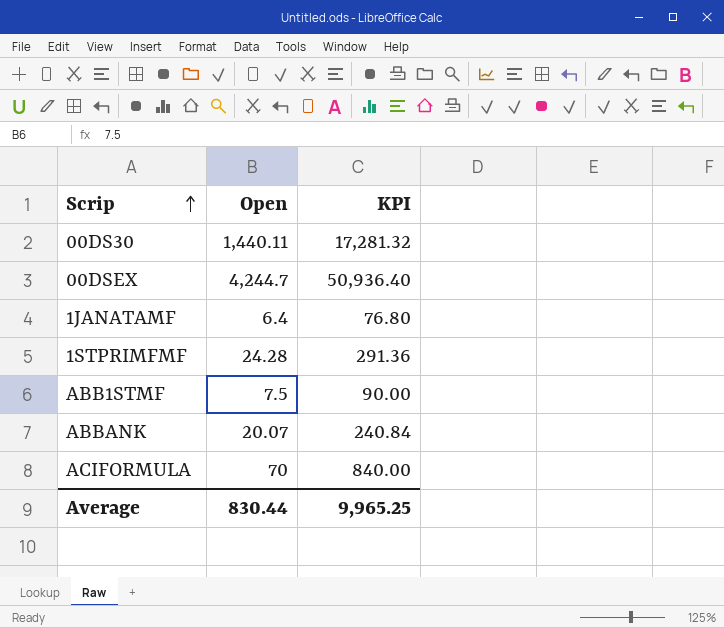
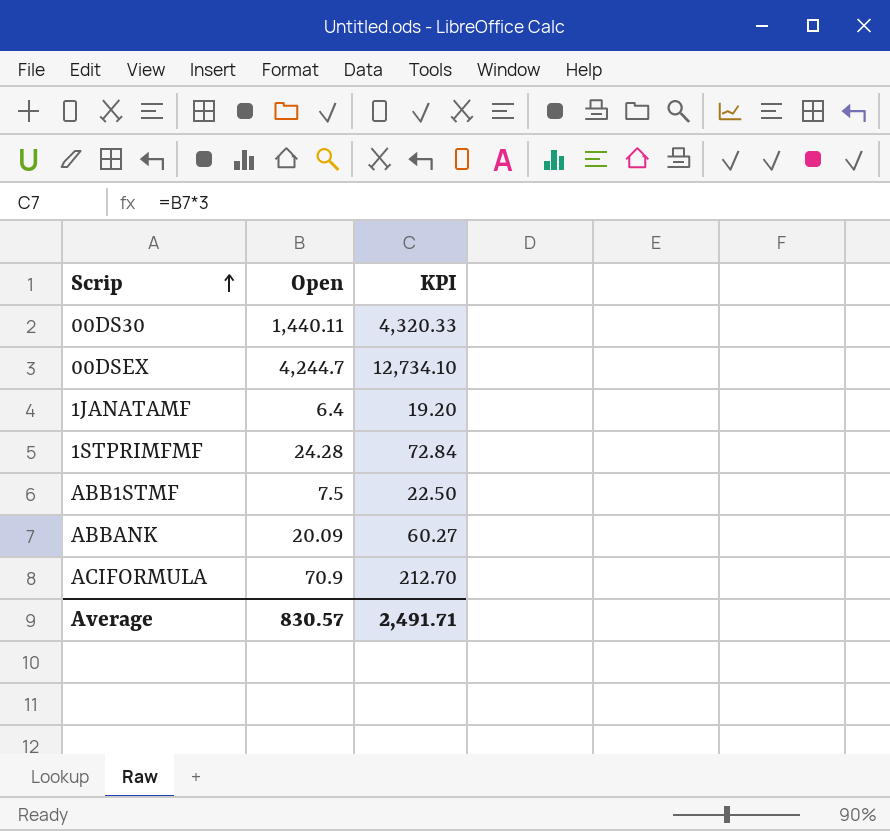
column KPI | formula: [Open] * 12 -> [Open] * 3
ABBANK | Open: 20.07 -> 20.09
ACIFORMULA | Open: 70 -> 70.9
Average | Open: 830.44 -> 830.57
Average | KPI: 9,965.25 -> 2,491.71

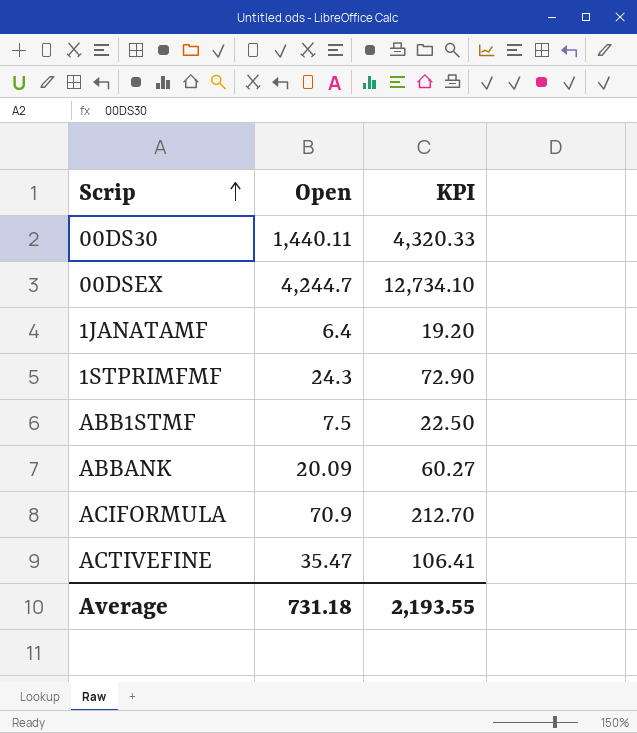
1STPRIMFMF | Open: 24.28 -> 24.3
1STPRIMFMF | KPI: 72.84 -> 72.90
row ACTIVEFINE: none -> 35.47 | 106.41
Average | Open: 830.57 -> 731.18
Average | KPI: 2,491.71 -> 2,193.55

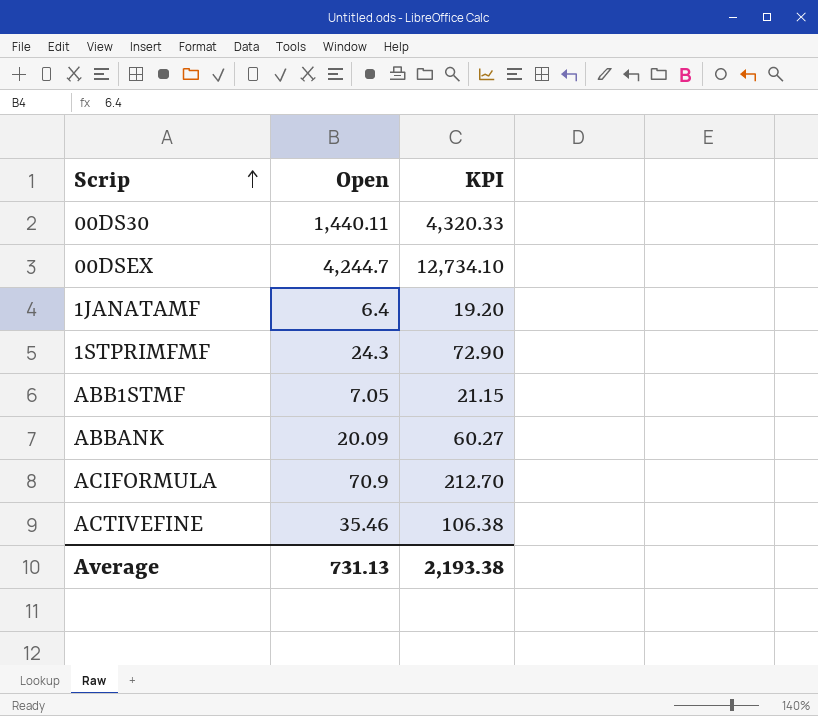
ABB1STMF | Open: 7.5 -> 7.05
ABB1STMF | KPI: 22.50 -> 21.15
ACTIVEFINE | Open: 35.47 -> 35.46
ACTIVEFINE | KPI: 106.41 -> 106.38
Average | Open: 731.18 -> 731.13
Average | KPI: 2,193.55 -> 2,193.38

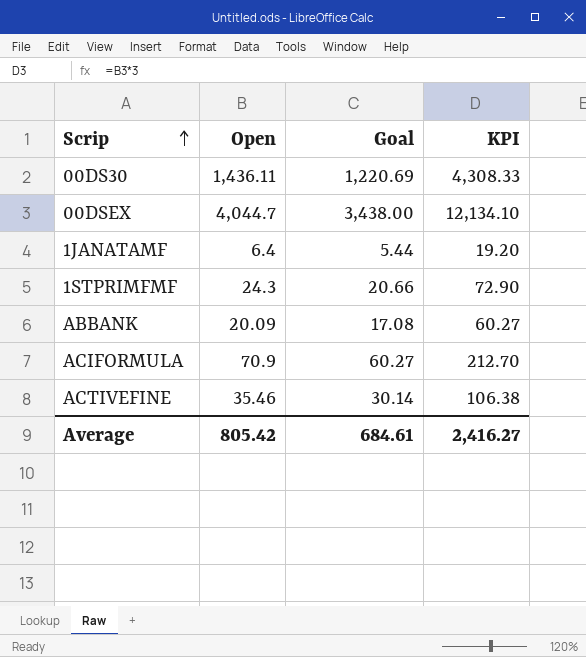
column Goal | formula: none -> [Open] * 0.85
row ABB1STMF: 7.05 | 21.15 -> none
00DS30 | Open: 1,440.11 -> 1,436.11
00DS30 | KPI: 4,320.33 -> 4,308.33
00DSEX | Open: 4,244.7 -> 4,044.7
00DSEX | KPI: 12,734.10 -> 12,134.10
Average | Open: 731.13 -> 805.42
Average | KPI: 2,193.38 -> 2,416.27

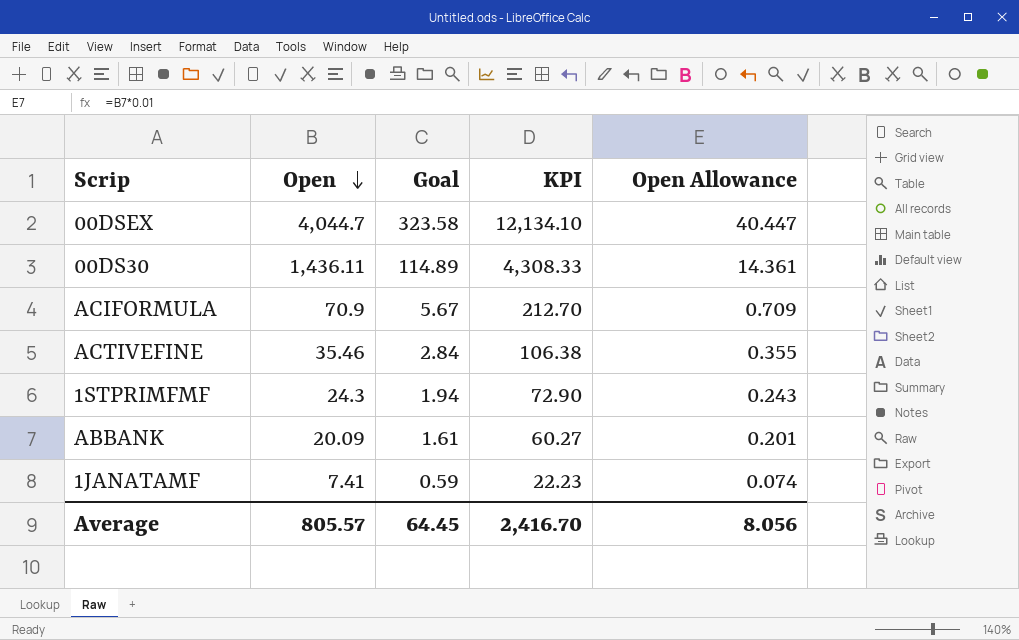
row order: Scrip ascending -> Open descending
column Goal | formula: [Open] * 0.85 -> [Open] * 0.08
column Open Allowance | formula: none -> [Open] * 0.01
1JANATAMF | Open: 6.4 -> 7.41
1JANATAMF | KPI: 19.20 -> 22.23
Average | Open: 805.42 -> 805.57
Average | Goal: 684.61 -> 64.45
Average | KPI: 2,416.27 -> 2,416.70

